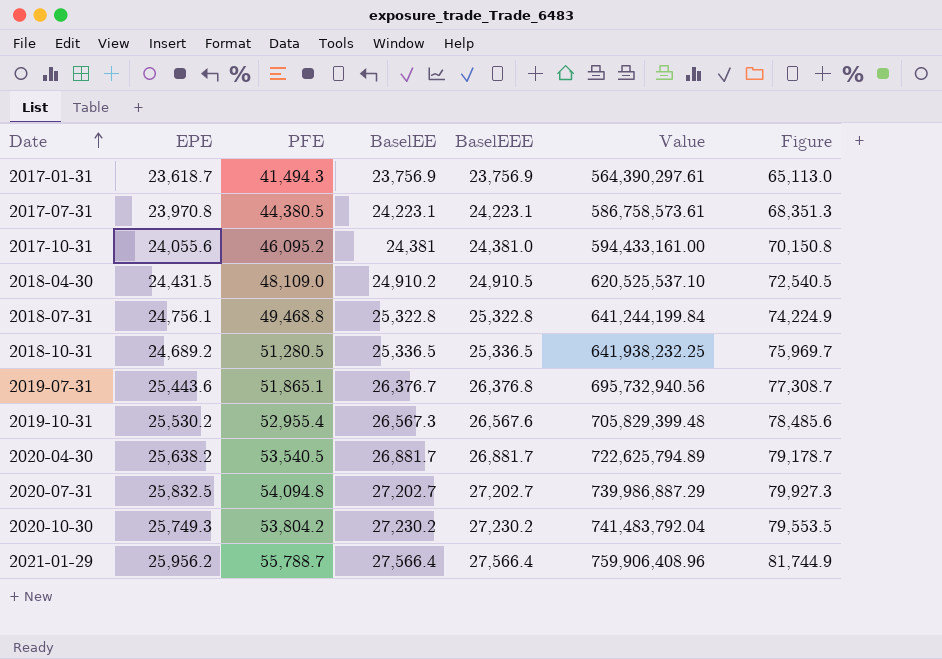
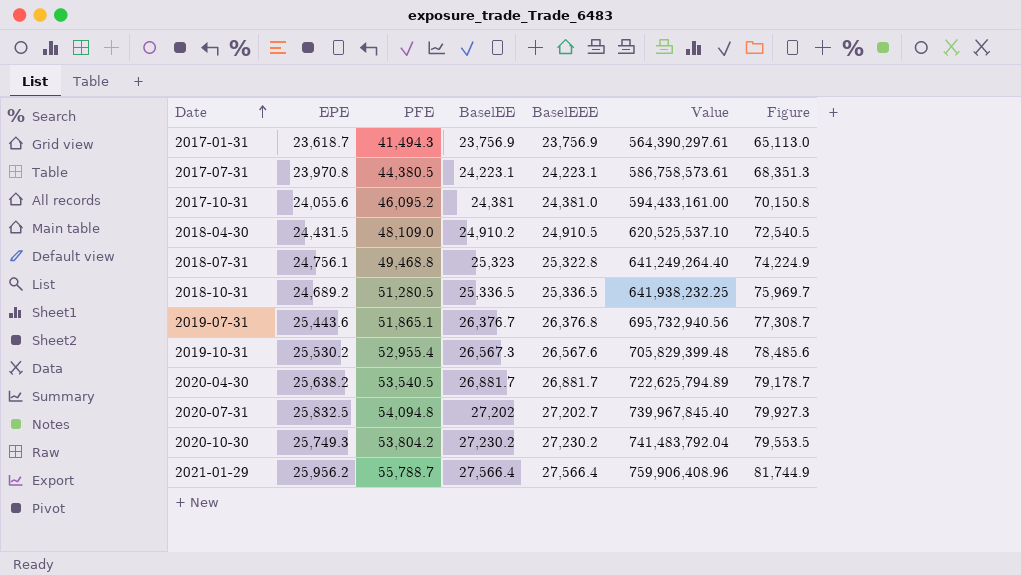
2018-07-31 | BaselEE: 25,322.8 -> 25,323
2018-07-31 | Value: 641,244,199.84 -> 641,249,264.40
2020-07-31 | BaselEE: 27,202.7 -> 27,202
2020-07-31 | Value: 739,986,887.29 -> 739,967,845.40

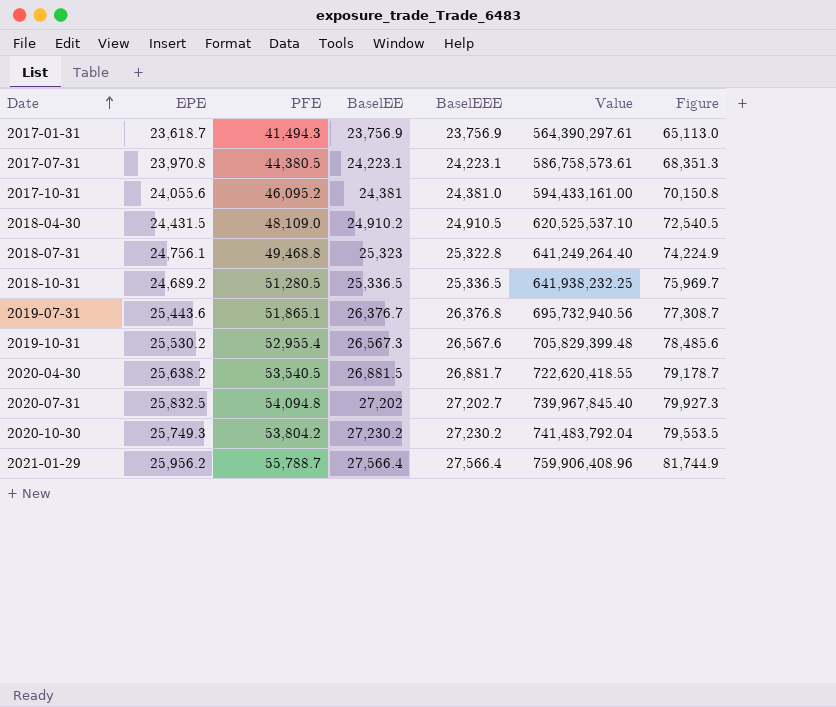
2020-04-30 | BaselEE: 26,881.7 -> 26,881.5
2020-04-30 | Value: 722,625,794.89 -> 722,620,418.55

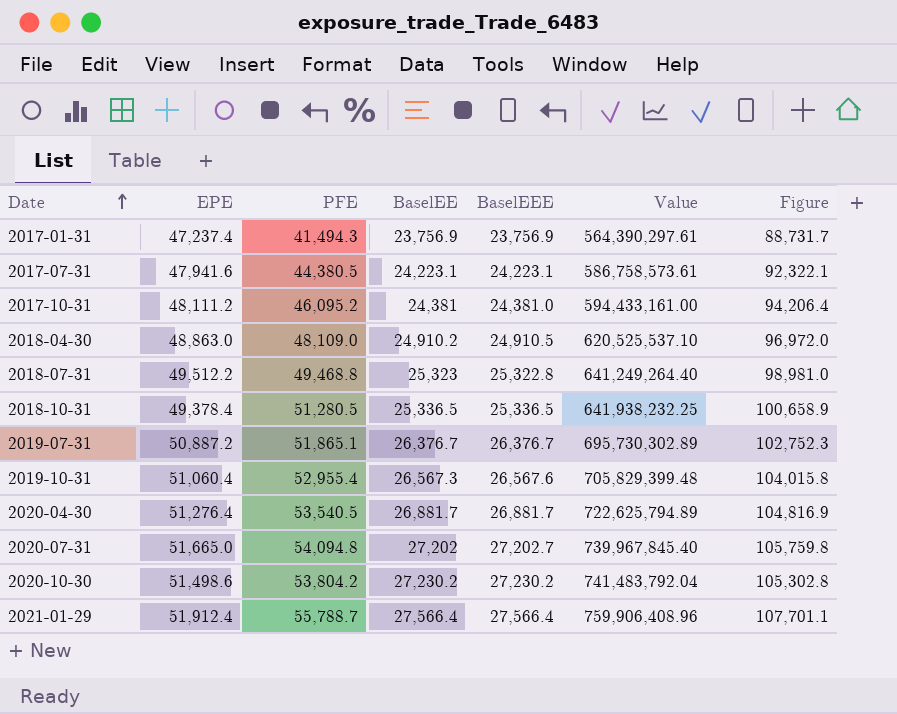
2017-01-31 | EPE: 23,618.7 -> 47,237.4
2017-01-31 | Figure: 65,113.0 -> 88,731.7
2017-07-31 | EPE: 23,970.8 -> 47,941.6
2017-07-31 | Figure: 68,351.3 -> 92,322.1
2017-10-31 | EPE: 24,055.6 -> 48,111.2
2017-10-31 | Figure: 70,150.8 -> 94,206.4
2018-04-30 | EPE: 24,431.5 -> 48,863.0
2018-04-30 | Figure: 72,540.5 -> 96,972.0
2018-07-31 | EPE: 24,756.1 -> 49,512.2
2018-07-31 | Figure: 74,224.9 -> 98,981.0
2018-10-31 | EPE: 24,689.2 -> 49,378.4
2018-10-31 | Figure: 75,969.7 -> 100,658.9
2019-07-31 | EPE: 25,443.6 -> 50,887.2
2019-07-31 | BaselEEE: 26,376.8 -> 26,376.7
2019-07-31 | Value: 695,732,940.56 -> 695,730,302.89
2019-07-31 | Figure: 77,308.7 -> 102,752.3
2019-10-31 | EPE: 25,530.2 -> 51,060.4
2019-10-31 | Figure: 78,485.6 -> 104,015.8
2020-04-30 | EPE: 25,638.2 -> 51,276.4
2020-04-30 | BaselEE: 26,881.5 -> 26,881.7
2020-04-30 | Value: 722,620,418.55 -> 722,625,794.89
2020-04-30 | Figure: 79,178.7 -> 104,816.9
2020-07-31 | EPE: 25,832.5 -> 51,665.0
2020-07-31 | Figure: 79,927.3 -> 105,759.8
2020-10-30 | EPE: 25,749.3 -> 51,498.6
2020-10-30 | Figure: 79,553.5 -> 105,302.8
2021-01-29 | EPE: 25,956.2 -> 51,912.4
2021-01-29 | Figure: 81,744.9 -> 107,701.1

